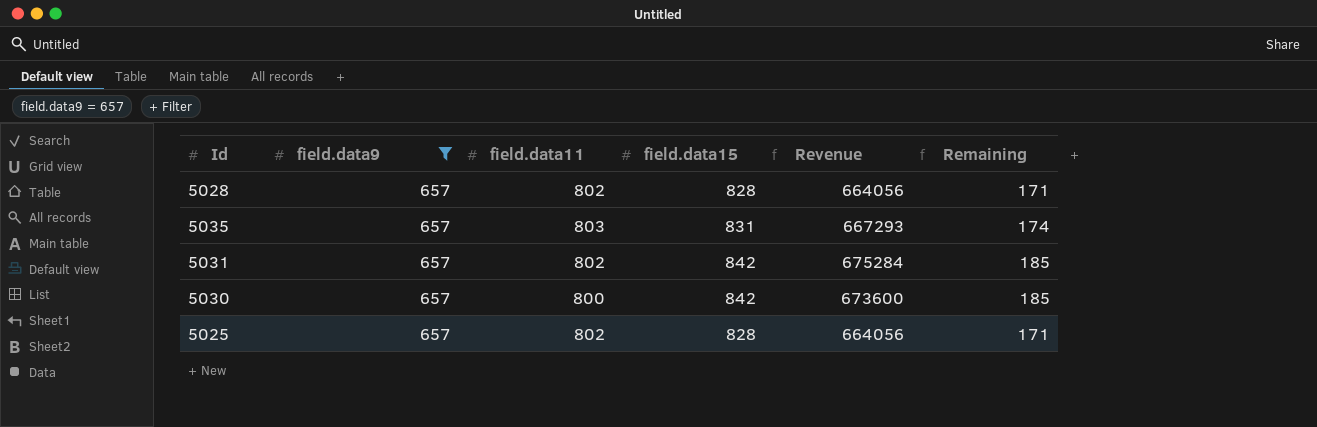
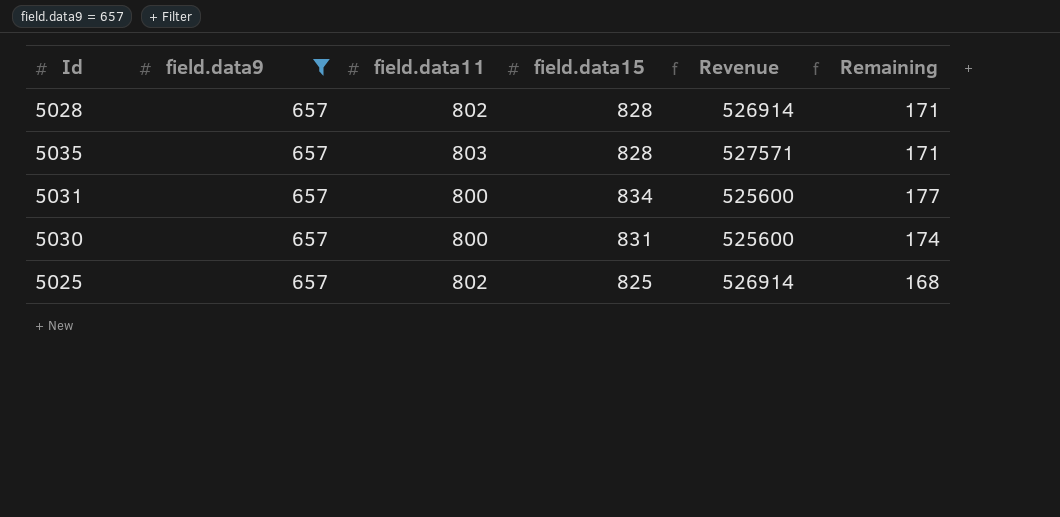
column Revenue | formula: [field.data11] * [field.data15] -> [field.data9] * [field.data11]
5035 | field.data15: 831 -> 828
5035 | Remaining: 174 -> 171
5031 | field.data11: 802 -> 800
5031 | field.data15: 842 -> 834
5031 | Remaining: 185 -> 177
5030 | field.data15: 842 -> 831
5030 | Remaining: 185 -> 174
5025 | field.data15: 828 -> 825
5025 | Remaining: 171 -> 168

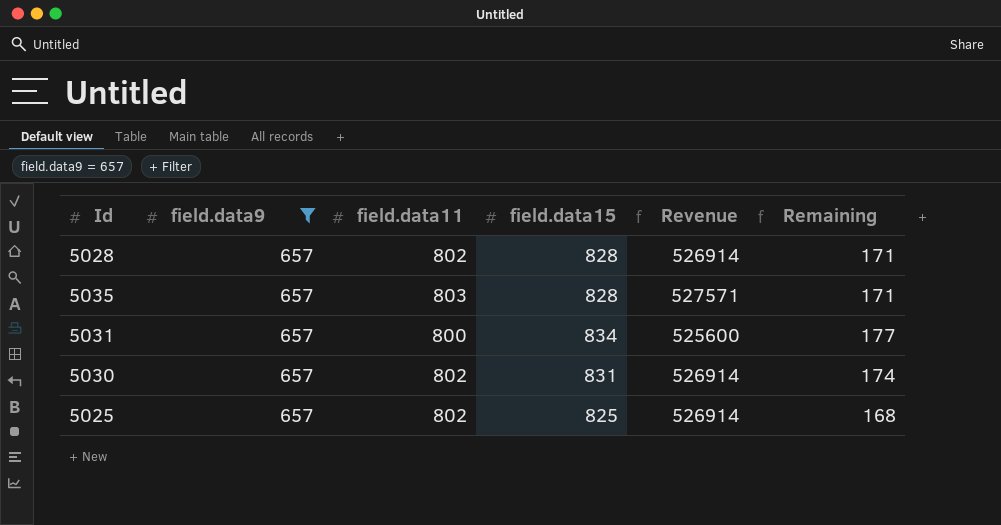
5030 | field.data11: 800 -> 802
5030 | Revenue: 525600 -> 526914

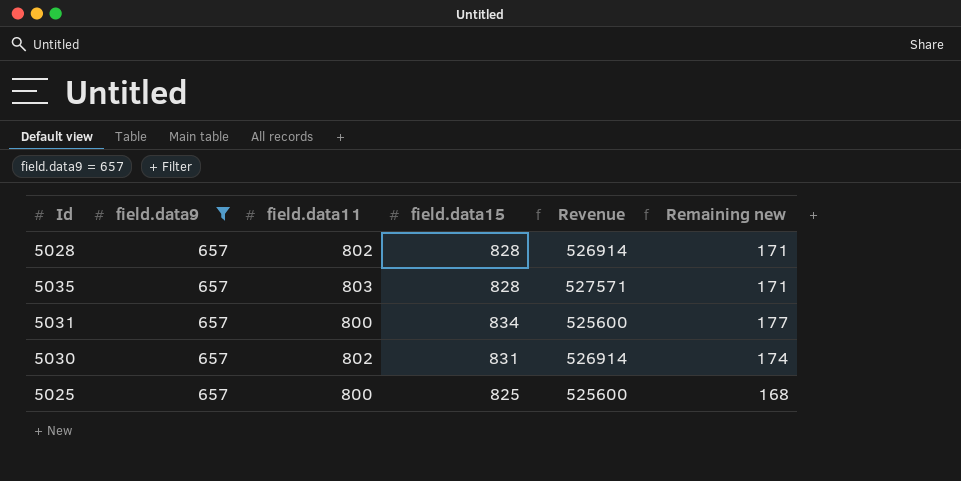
column name: Remaining -> Remaining new
5025 | field.data11: 802 -> 800
5025 | Revenue: 526914 -> 525600

